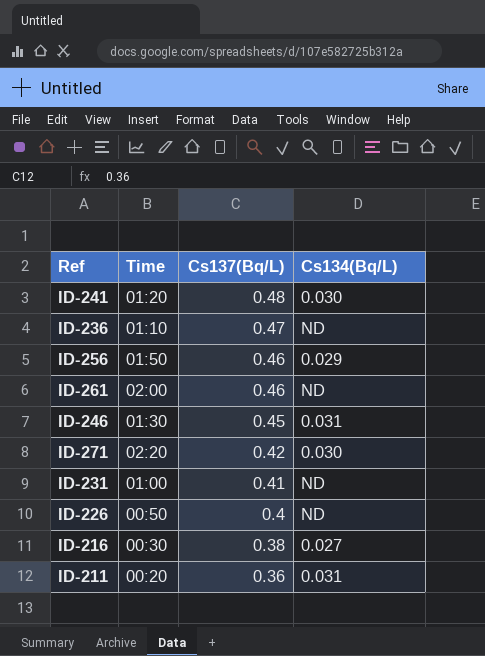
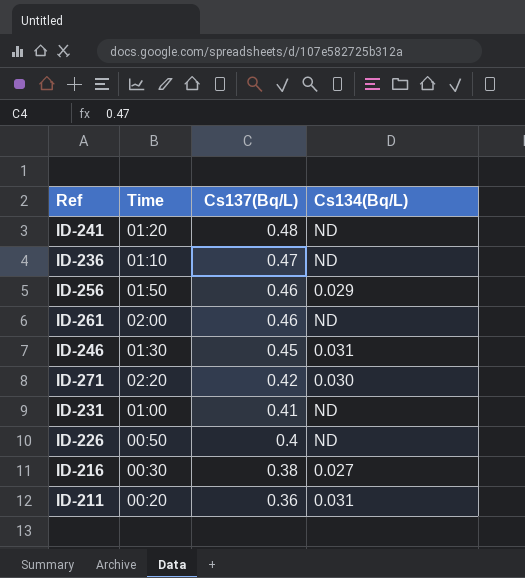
ID-241 | Cs134(Bq/L): 0.030 -> ND

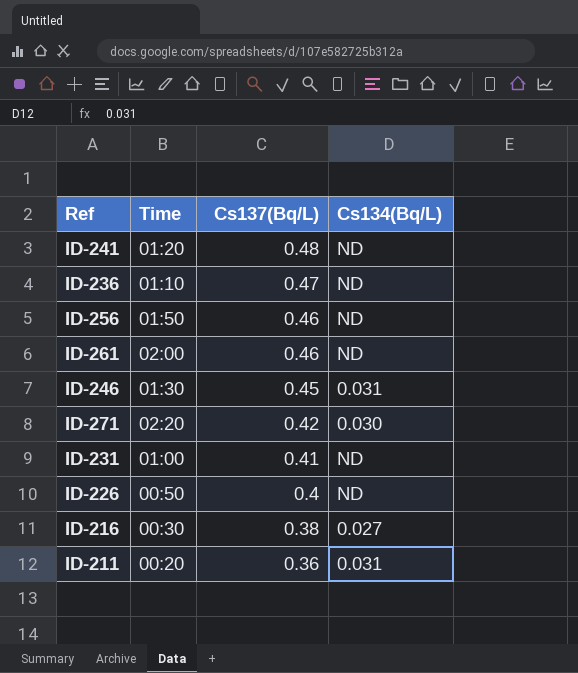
ID-256 | Cs134(Bq/L): 0.029 -> ND

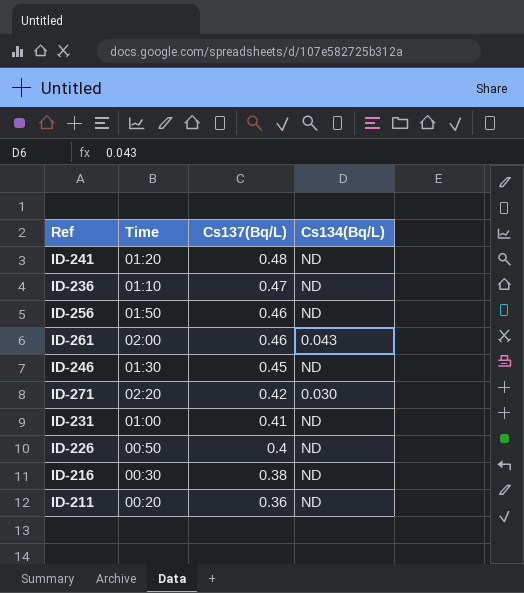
ID-261 | Cs134(Bq/L): ND -> 0.043
ID-246 | Cs134(Bq/L): 0.031 -> ND
ID-216 | Cs134(Bq/L): 0.027 -> ND
ID-211 | Cs134(Bq/L): 0.031 -> ND

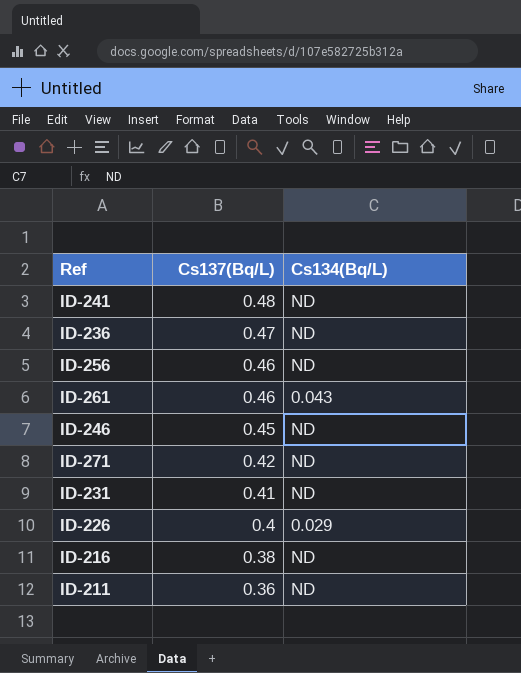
column Time | position: 2 -> none
ID-271 | Cs134(Bq/L): 0.030 -> ND
ID-226 | Cs134(Bq/L): ND -> 0.029

